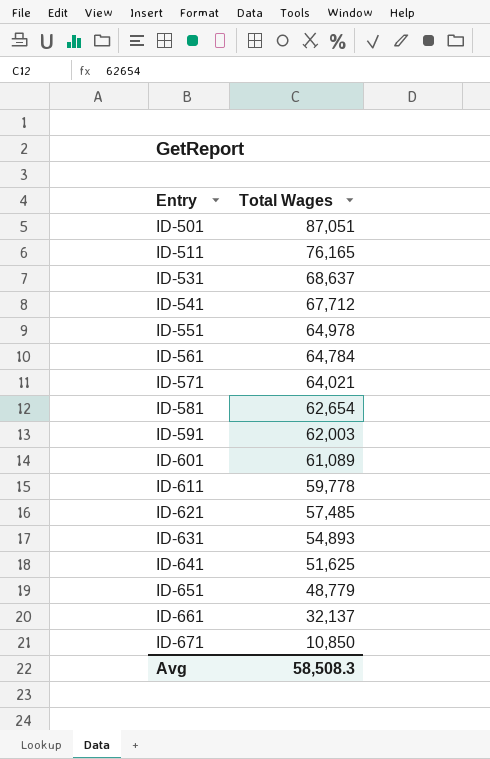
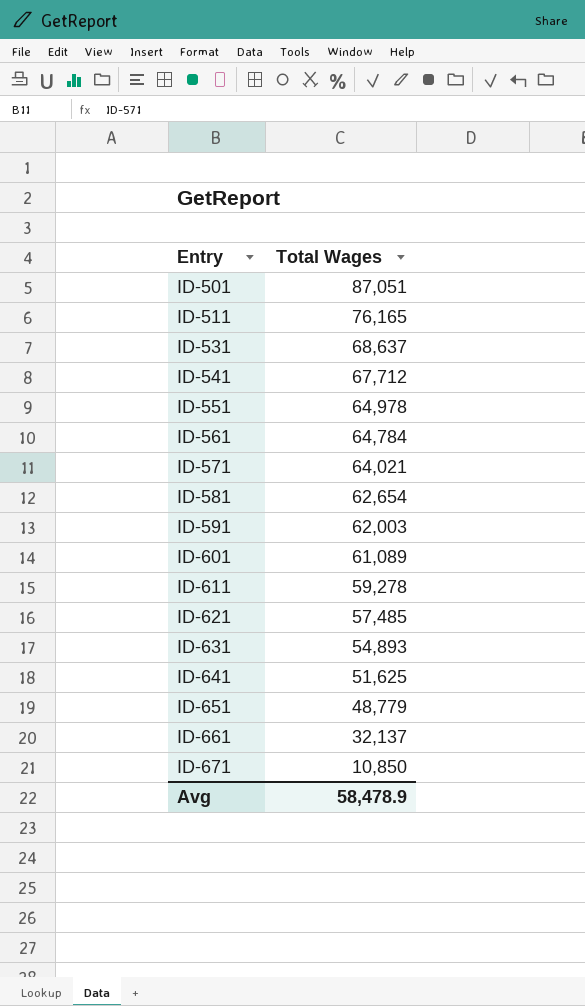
ID-611 | Total Wages: 59,778 -> 59,278
Avg | Total Wages: 58,508.3 -> 58,478.9

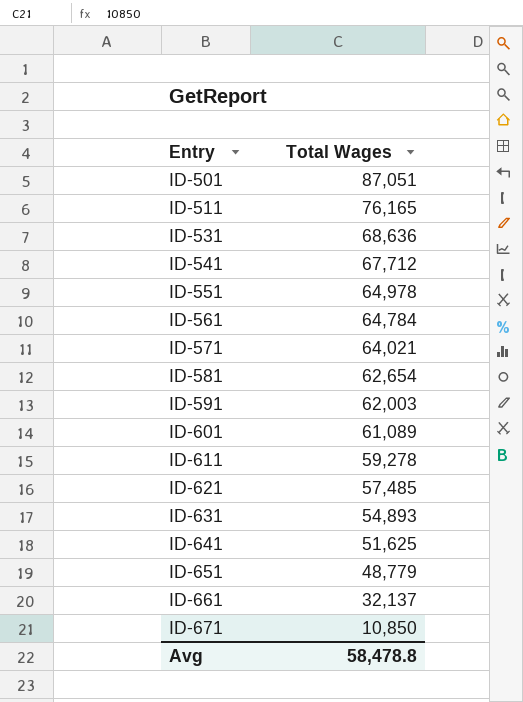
ID-531 | Total Wages: 68,637 -> 68,636
Avg | Total Wages: 58,478.9 -> 58,478.8

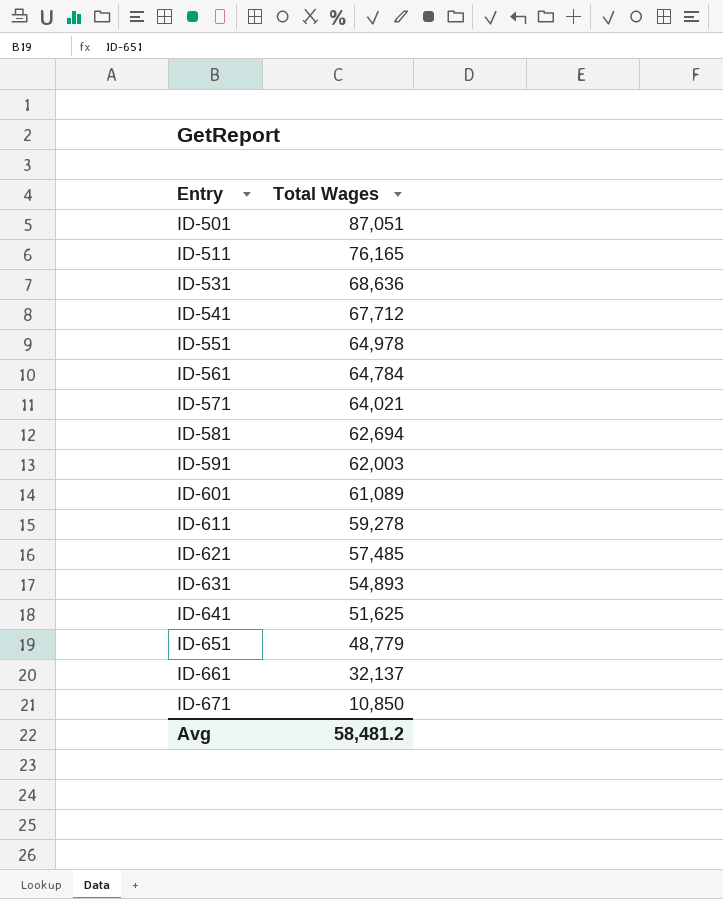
ID-581 | Total Wages: 62,654 -> 62,694
Avg | Total Wages: 58,478.8 -> 58,481.2

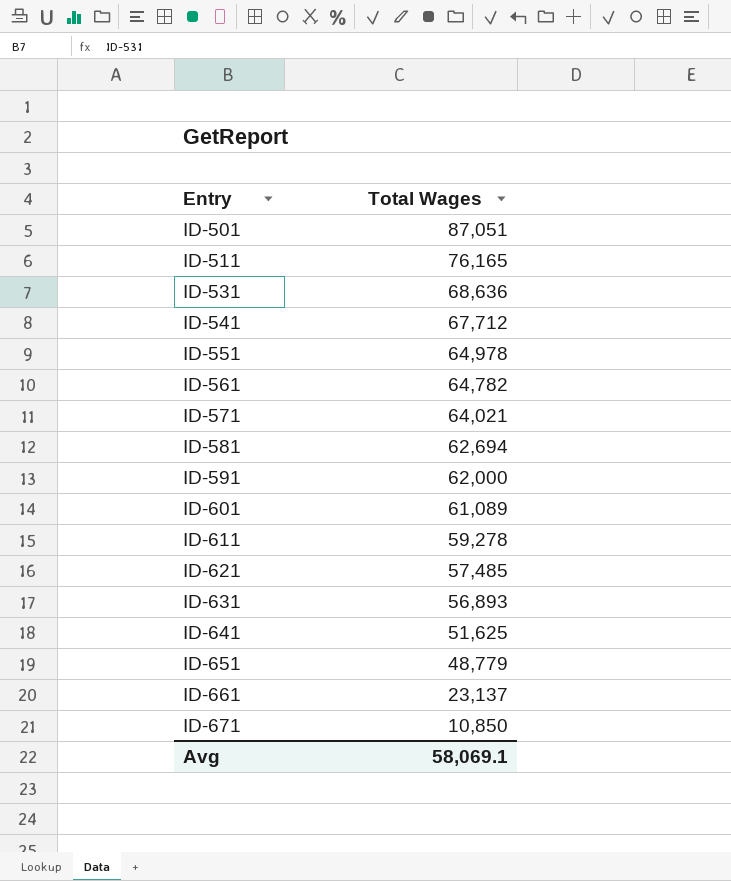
ID-561 | Total Wages: 64,784 -> 64,782
ID-591 | Total Wages: 62,003 -> 62,000
ID-631 | Total Wages: 54,893 -> 56,893
ID-661 | Total Wages: 32,137 -> 23,137
Avg | Total Wages: 58,481.2 -> 58,069.1

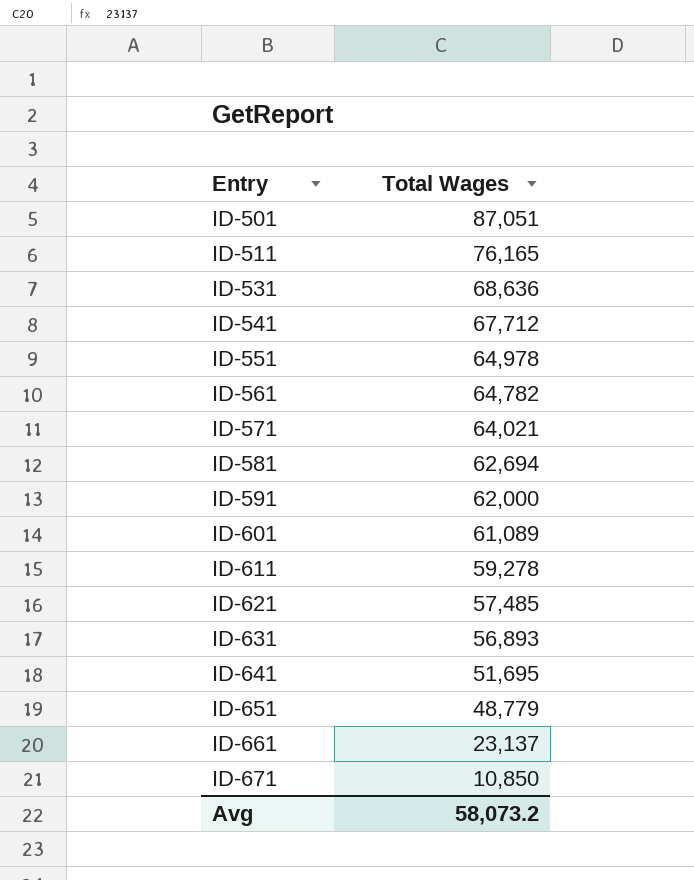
ID-641 | Total Wages: 51,625 -> 51,695
Avg | Total Wages: 58,069.1 -> 58,073.2

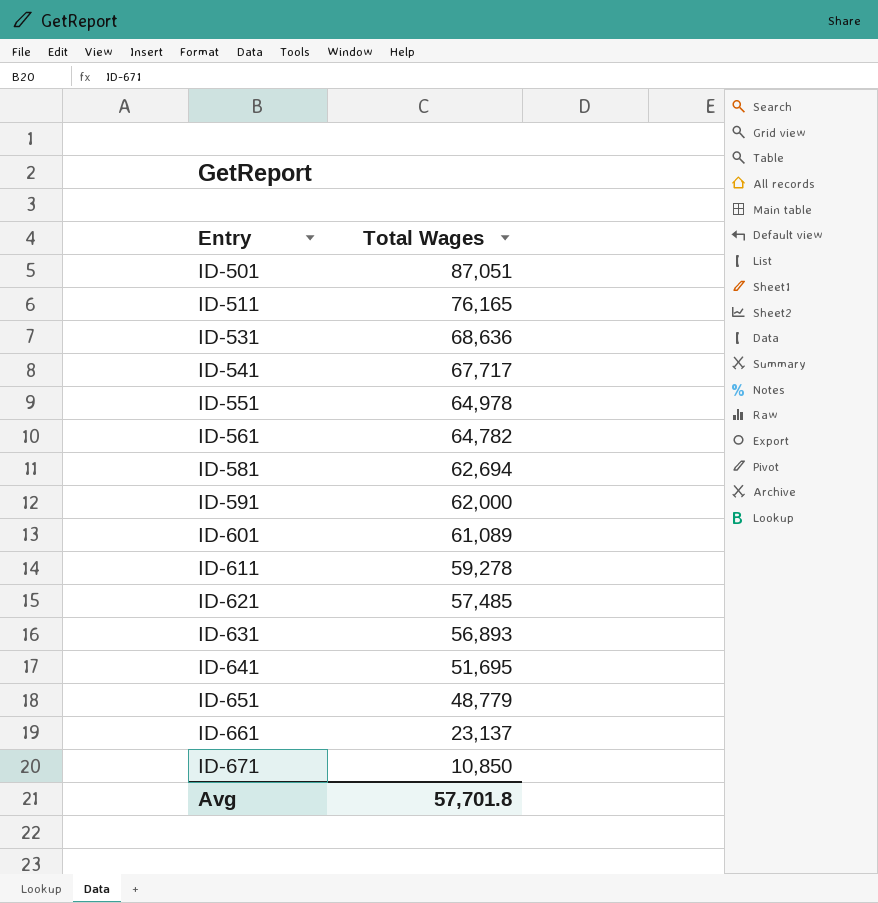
row ID-571: 64,021 -> none
ID-541 | Total Wages: 67,712 -> 67,717
Avg | Total Wages: 58,073.2 -> 57,701.8

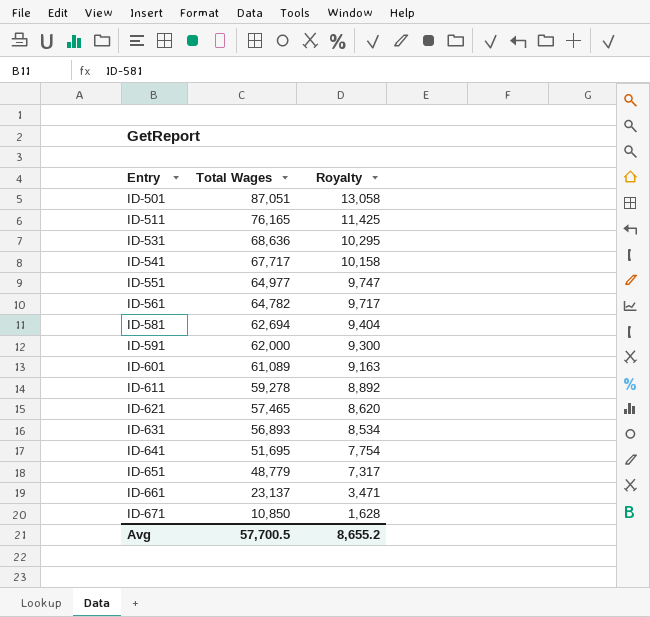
column Royalty | formula: none -> [Total Wages] * 0.15
ID-551 | Total Wages: 64,978 -> 64,977
ID-621 | Total Wages: 57,485 -> 57,465
Avg | Total Wages: 57,701.8 -> 57,700.5

